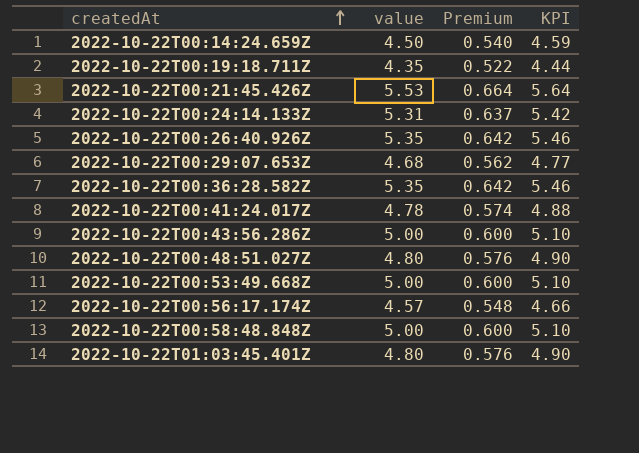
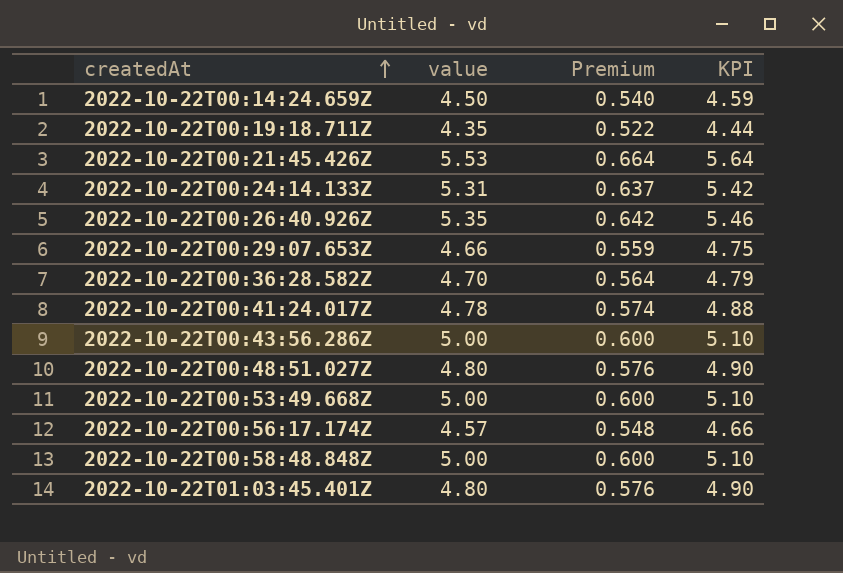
2022-10-22T00:29:07.653Z | value: 4.68 -> 4.66
2022-10-22T00:29:07.653Z | Premium: 0.562 -> 0.559
2022-10-22T00:29:07.653Z | KPI: 4.77 -> 4.75
2022-10-22T00:36:28.582Z | value: 5.35 -> 4.70
2022-10-22T00:36:28.582Z | Premium: 0.642 -> 0.564
2022-10-22T00:36:28.582Z | KPI: 5.46 -> 4.79

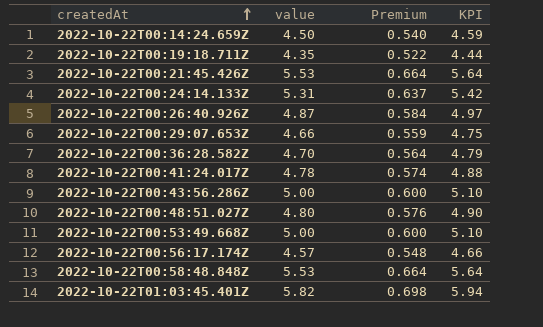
2022-10-22T00:26:40.926Z | value: 5.35 -> 4.87
2022-10-22T00:26:40.926Z | Premium: 0.642 -> 0.584
2022-10-22T00:26:40.926Z | KPI: 5.46 -> 4.97
2022-10-22T00:58:48.848Z | value: 5.00 -> 5.53
2022-10-22T00:58:48.848Z | Premium: 0.600 -> 0.664
2022-10-22T00:58:48.848Z | KPI: 5.10 -> 5.64
2022-10-22T01:03:45.401Z | value: 4.80 -> 5.82
2022-10-22T01:03:45.401Z | Premium: 0.576 -> 0.698
2022-10-22T01:03:45.401Z | KPI: 4.90 -> 5.94

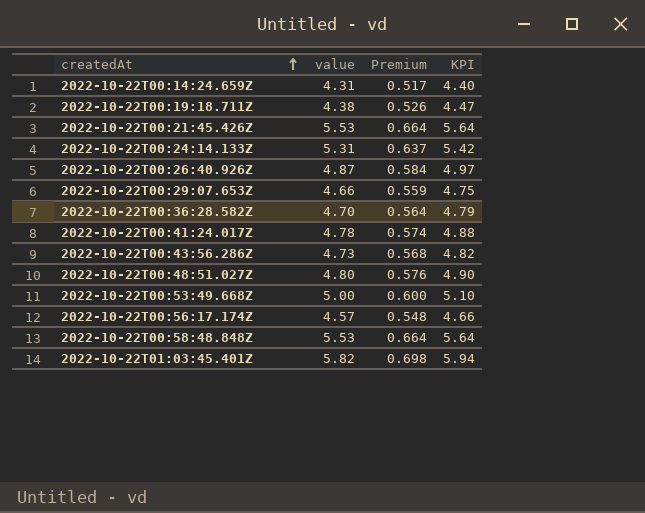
2022-10-22T00:14:24.659Z | value: 4.50 -> 4.31
2022-10-22T00:14:24.659Z | Premium: 0.540 -> 0.517
2022-10-22T00:14:24.659Z | KPI: 4.59 -> 4.40
2022-10-22T00:19:18.711Z | value: 4.35 -> 4.38
2022-10-22T00:19:18.711Z | Premium: 0.522 -> 0.526
2022-10-22T00:19:18.711Z | KPI: 4.44 -> 4.47
2022-10-22T00:43:56.286Z | value: 5.00 -> 4.73
2022-10-22T00:43:56.286Z | Premium: 0.600 -> 0.568
2022-10-22T00:43:56.286Z | KPI: 5.10 -> 4.82

